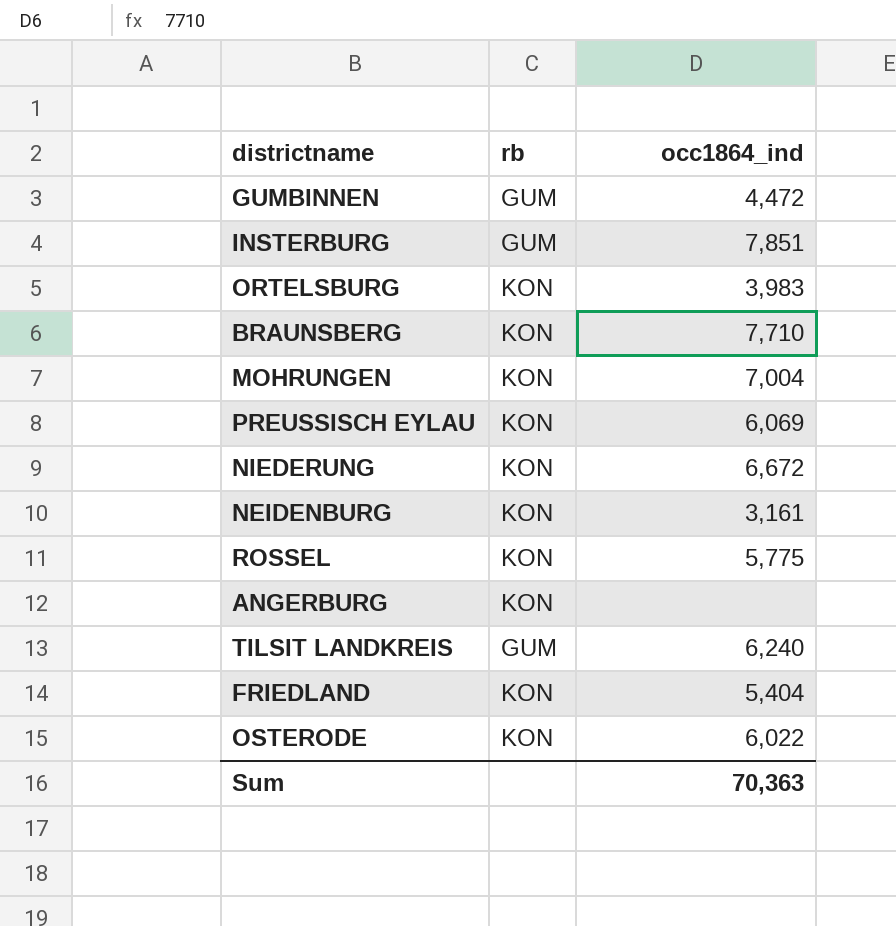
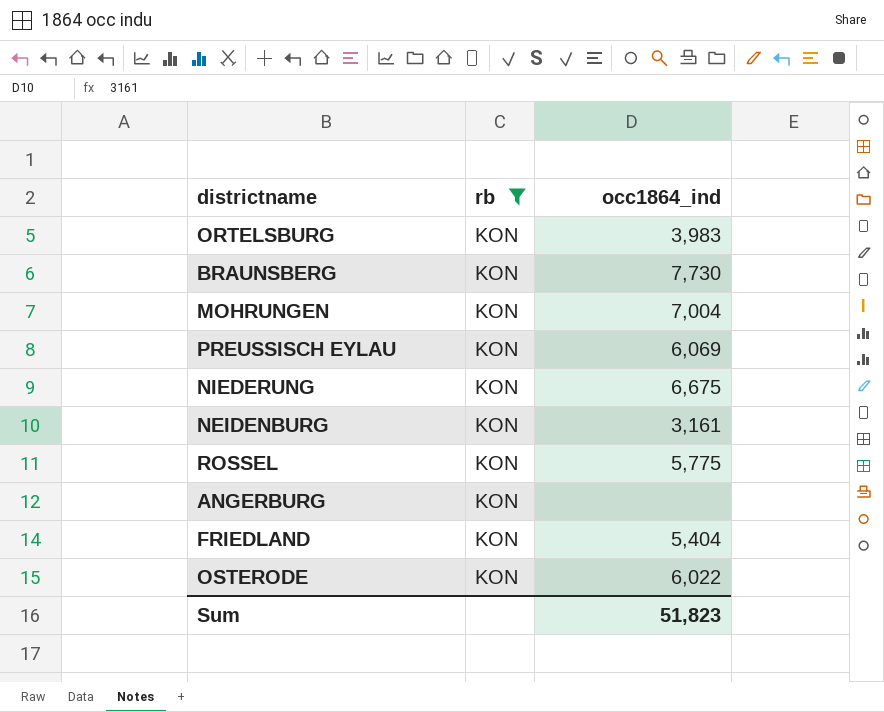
filter: none -> rb = KON
BRAUNSBERG | occ1864_ind: 7,710 -> 7,730
NIEDERUNG | occ1864_ind: 6,672 -> 6,675
Sum | occ1864_ind: 70,363 -> 51,823

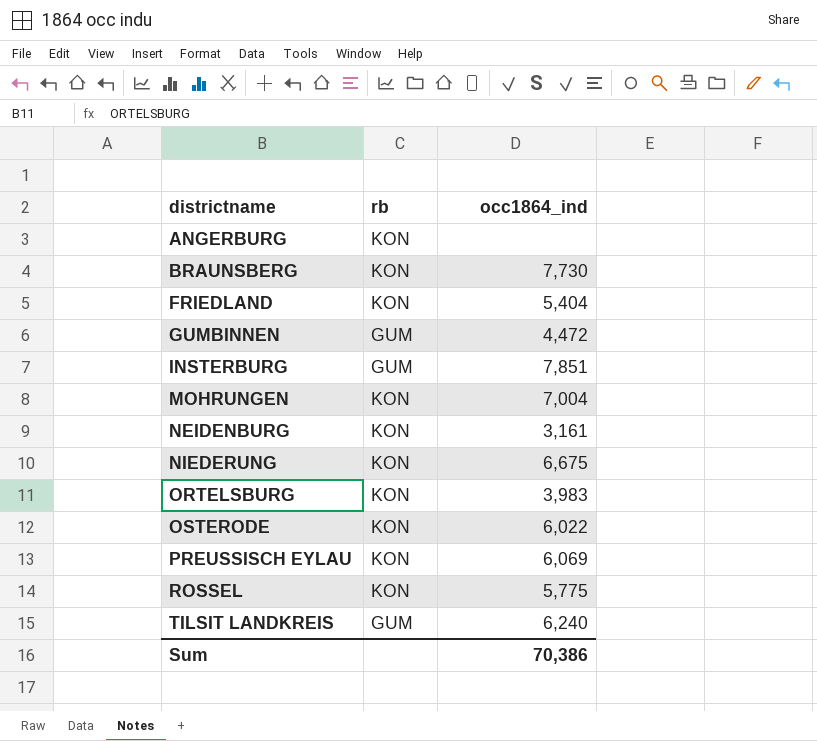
filter: rb = KON -> none
row order: none -> districtname ascending
Sum | occ1864_ind: 51,823 -> 70,386

